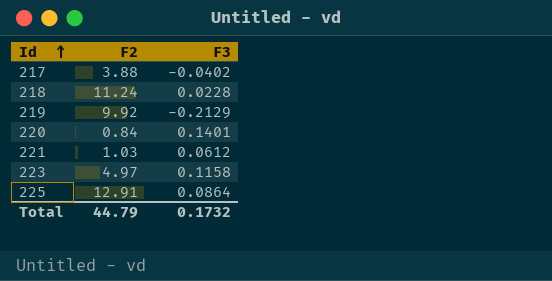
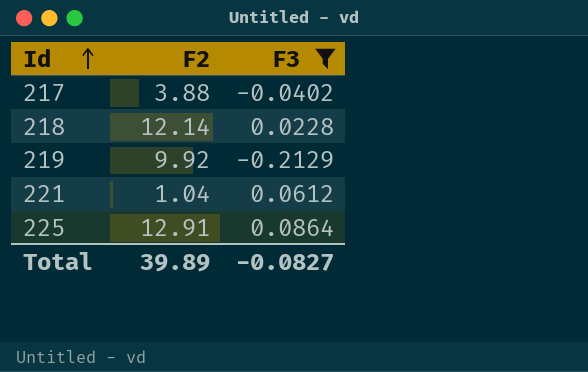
filter: none -> F3 <= 0.0864
218 | F2: 11.24 -> 12.14
221 | F2: 1.03 -> 1.04
Total | F2: 44.79 -> 39.89
Total | F3: 0.1732 -> -0.0827

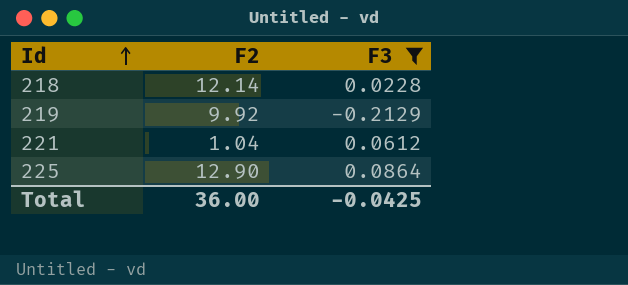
row 217: 3.88 | -0.0402 -> none
225 | F2: 12.91 -> 12.90
Total | F2: 39.89 -> 36.00
Total | F3: -0.0827 -> -0.0425

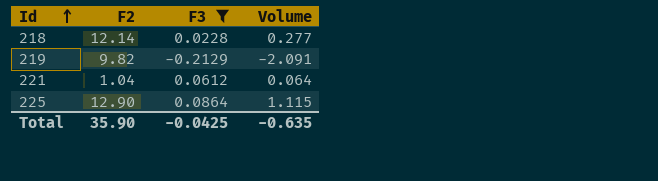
column Volume | formula: none -> [F2] * [F3]
219 | F2: 9.92 -> 9.82
Total | F2: 36.00 -> 35.90

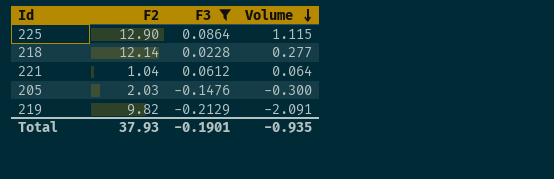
row order: Id ascending -> Volume descending
row 205: none -> 2.03 | -0.1476 | -0.300
Total | F2: 35.90 -> 37.93
Total | F3: -0.0425 -> -0.1901
Total | Volume: -0.635 -> -0.935

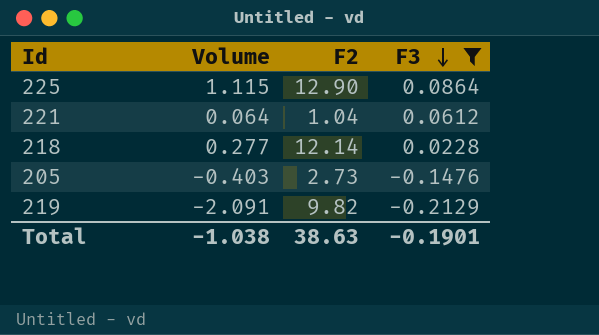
row order: Volume descending -> F3 descending
column Volume | position: 4 -> 2
205 | Volume: -0.300 -> -0.403
205 | F2: 2.03 -> 2.73
Total | Volume: -0.935 -> -1.038
Total | F2: 37.93 -> 38.63

